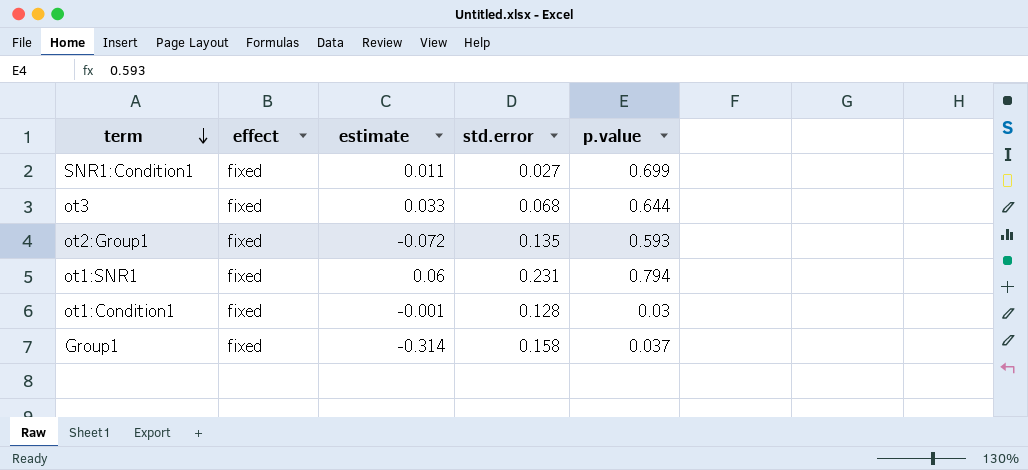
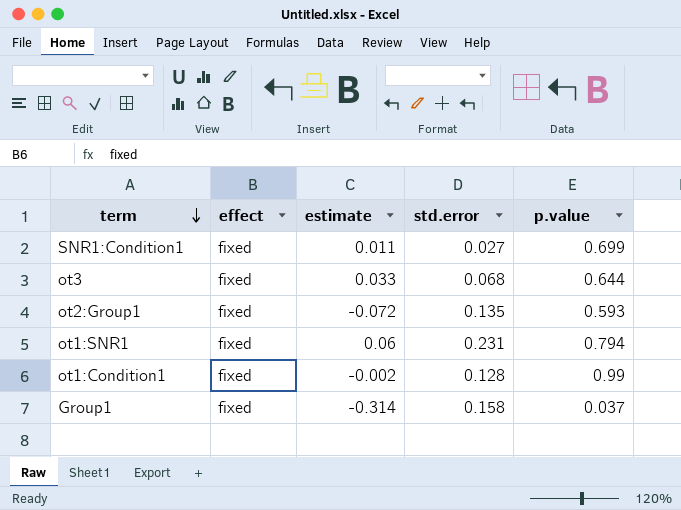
ot1:Condition1 | estimate: -0.001 -> -0.002
ot1:Condition1 | p.value: 0.03 -> 0.99

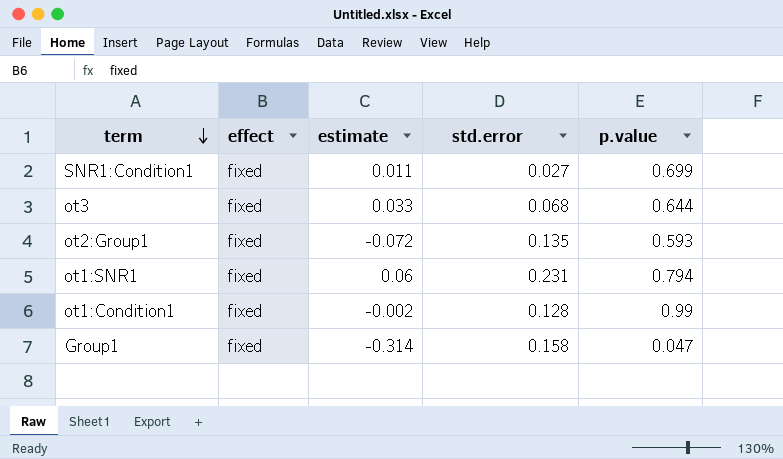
Group1 | p.value: 0.037 -> 0.047

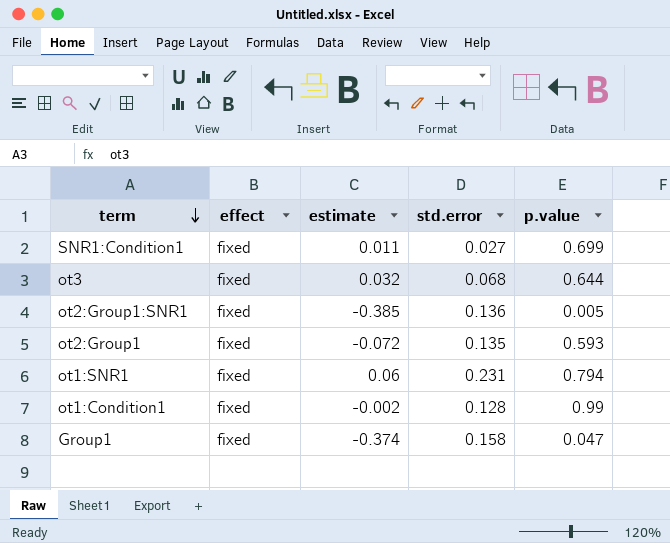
ot3 | estimate: 0.033 -> 0.032
row ot2:Group1:SNR1: none -> fixed | -0.385 | 0.136 | 0.005
Group1 | estimate: -0.314 -> -0.374

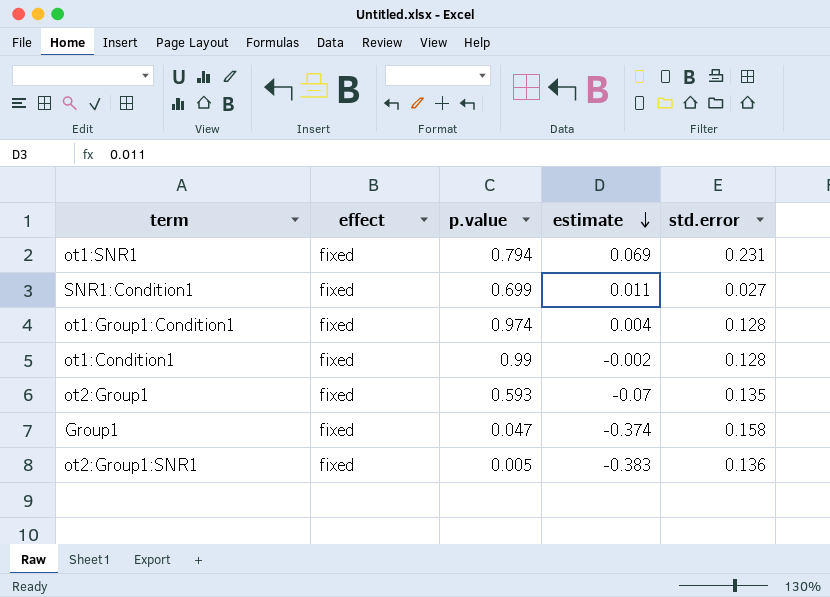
row order: term descending -> estimate descending
column p.value | position: 5 -> 3
row ot3: fixed | 0.032 | 0.068 | 0.644 -> none
ot1:SNR1 | estimate: 0.06 -> 0.069
row ot1:Group1:Condition1: none -> fixed | 0.974 | 0.004 | 0.128
ot2:Group1 | estimate: -0.072 -> -0.07
ot2:Group1:SNR1 | estimate: -0.385 -> -0.383

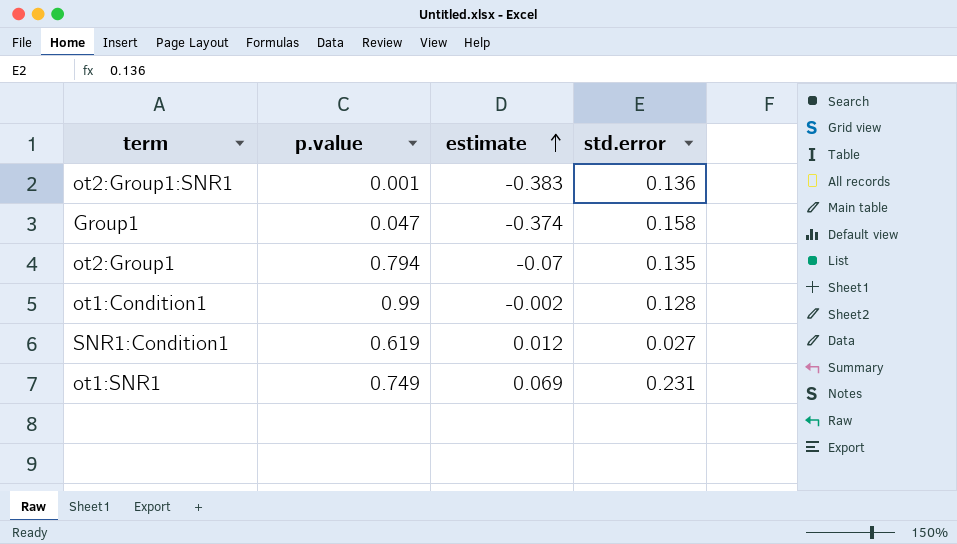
row order: estimate descending -> estimate ascending
column effect | position: 2 -> none
row ot1:Group1:Condition1: fixed | 0.974 | 0.004 | 0.128 -> none
ot2:Group1:SNR1 | p.value: 0.005 -> 0.001
ot2:Group1 | p.value: 0.593 -> 0.794
SNR1:Condition1 | p.value: 0.699 -> 0.619
SNR1:Condition1 | estimate: 0.011 -> 0.012
ot1:SNR1 | p.value: 0.794 -> 0.749

